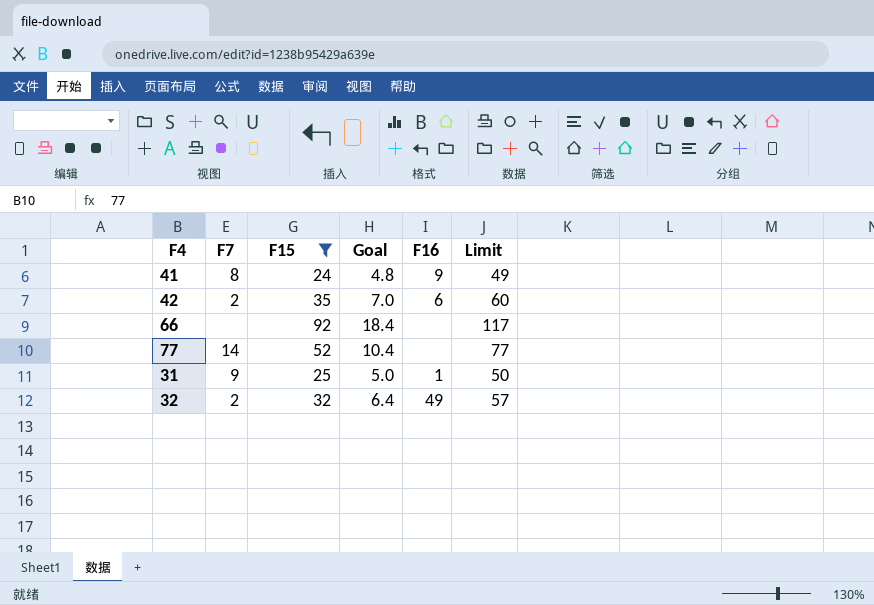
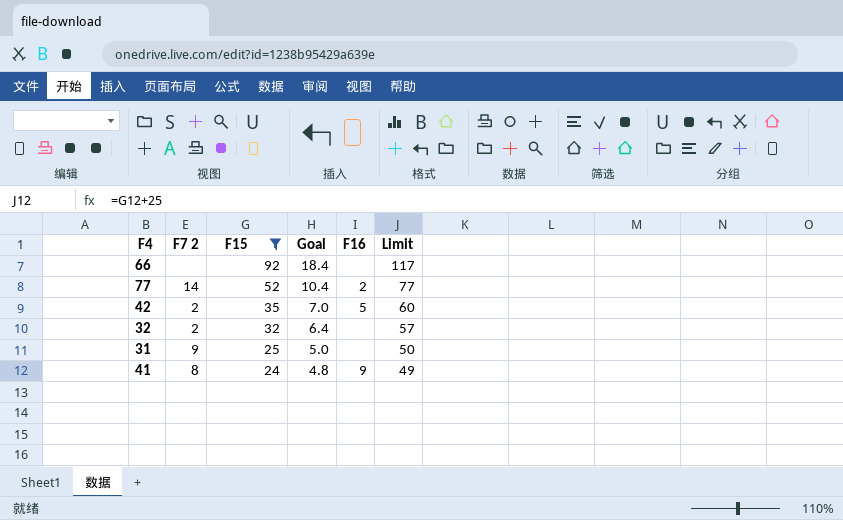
row order: none -> F15 descending
column name: F7 -> F7 2
77 | F16: none -> 2
42 | F16: 6 -> 5
32 | F16: 49 -> none
31 | F16: 1 -> none

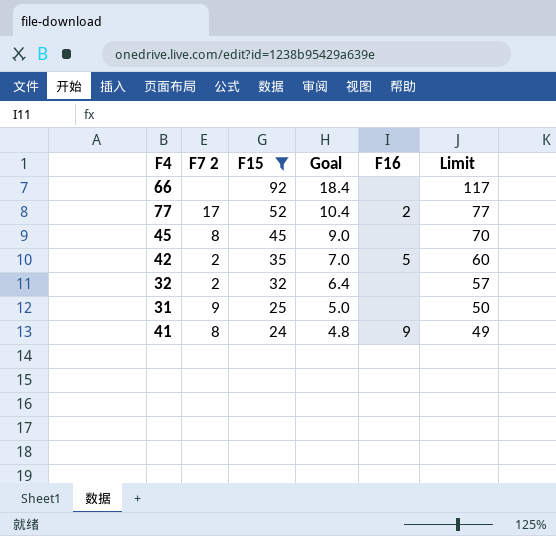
77 | F7 2: 14 -> 17
row 45: none -> 8 | 45 | 9.0 | none | 70

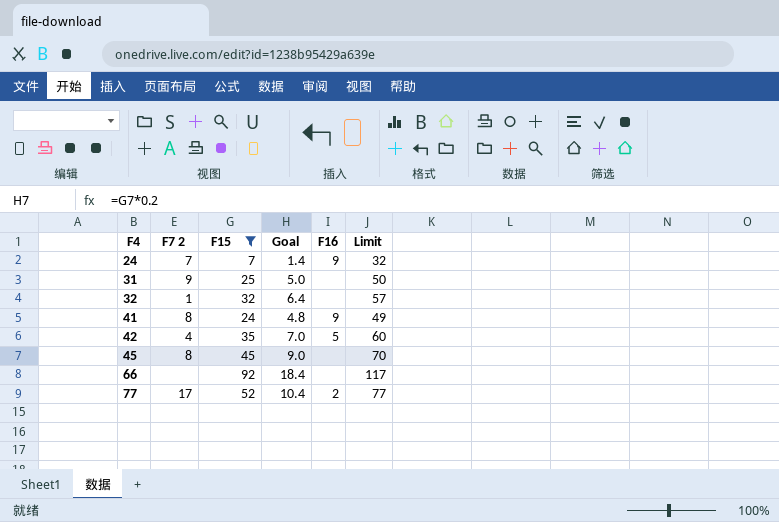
row order: F15 descending -> F4 ascending
row 24: none -> 7 | 7 | 1.4 | 9 | 32
32 | F7 2: 2 -> 1
42 | F7 2: 2 -> 4

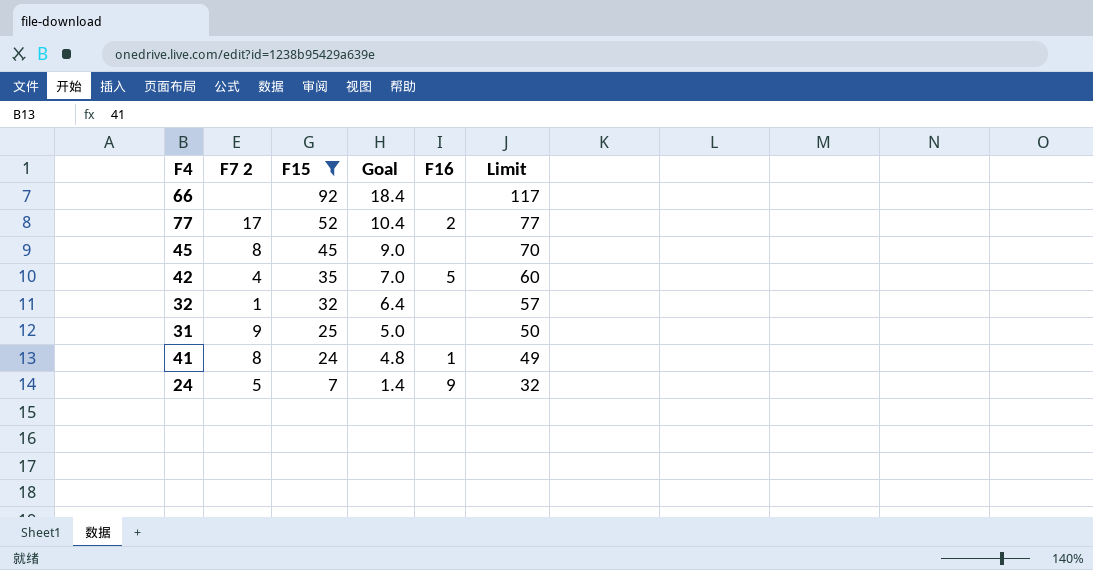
row order: F4 ascending -> F15 descending
41 | F16: 9 -> 1
24 | F7 2: 7 -> 5

